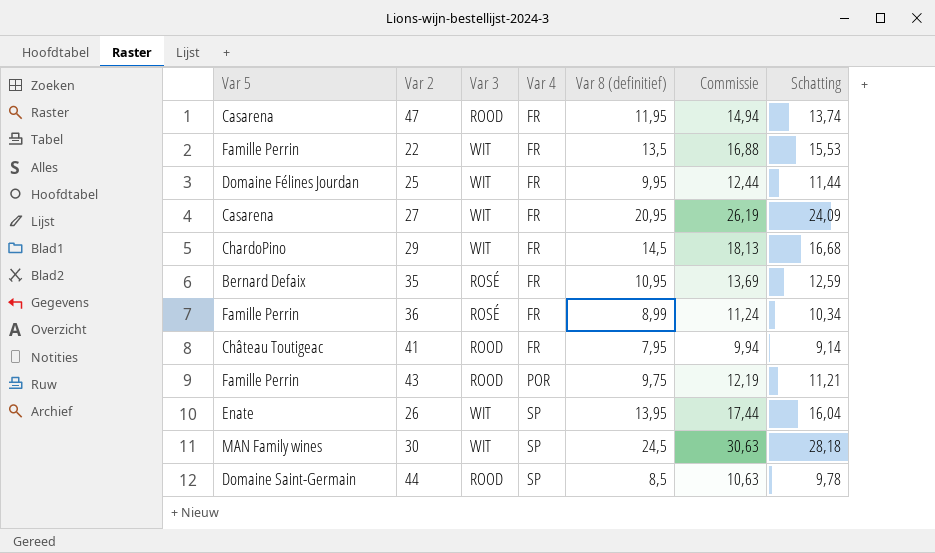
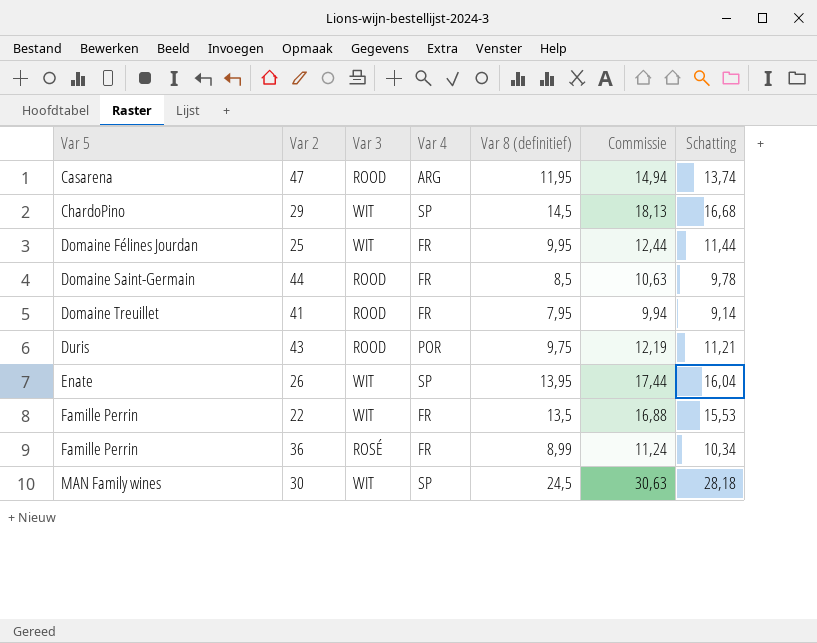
row order: Var 4 ascending -> Var 5 ascending
row 27: Casarena | WIT | FR | 20,95 | 26,19 | 24,09 -> none
row 35: Bernard Defaix | ROSÉ | FR | 10,95 | 13,69 | 12,59 -> none
47 | Var 4: FR -> ARG
29 | Var 4: FR -> SP
44 | Var 4: SP -> FR
41 | Var 5: Château Toutigeac -> Domaine Treuillet
43 | Var 5: Famille Perrin -> Duris

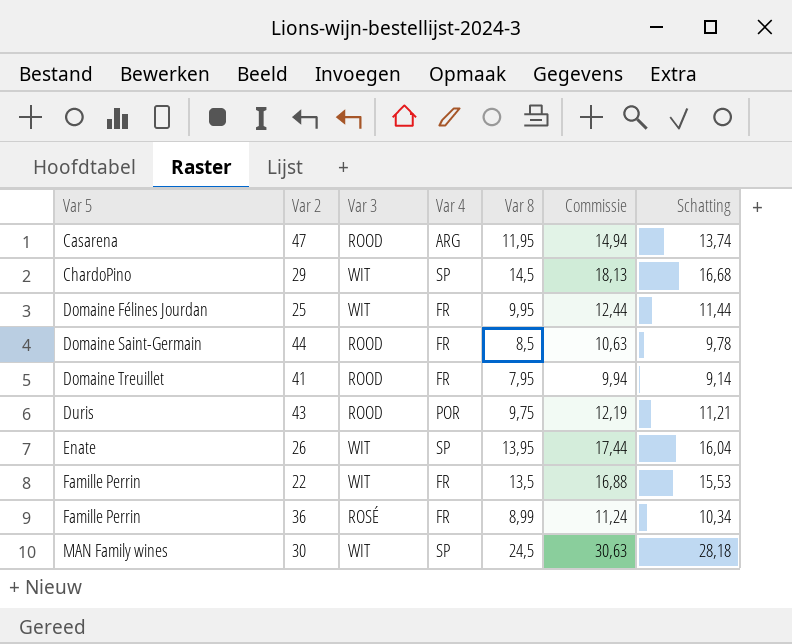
column name: Var 8 (definitief) -> Var 8

